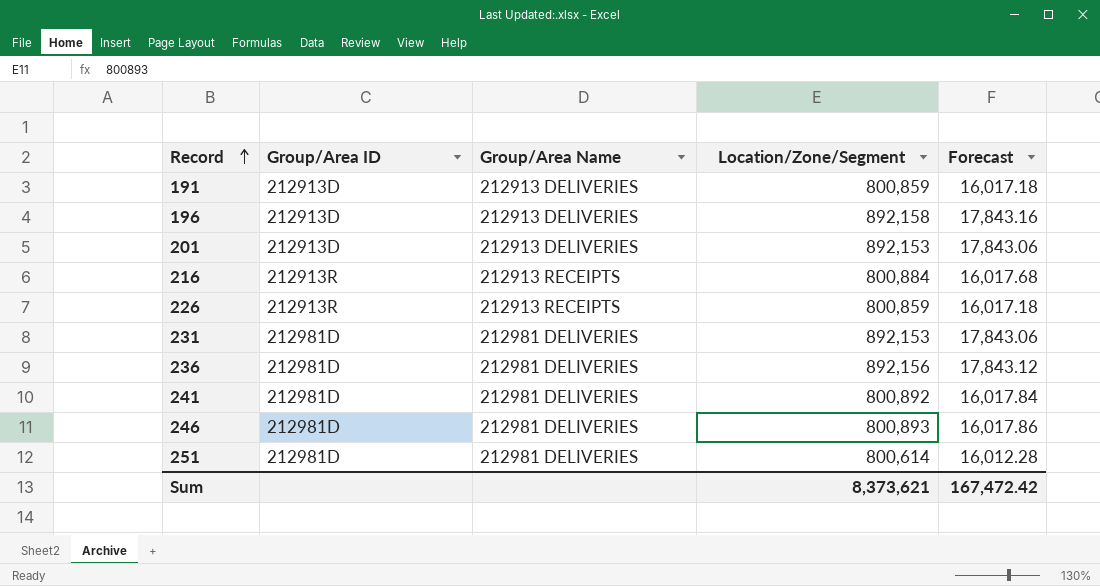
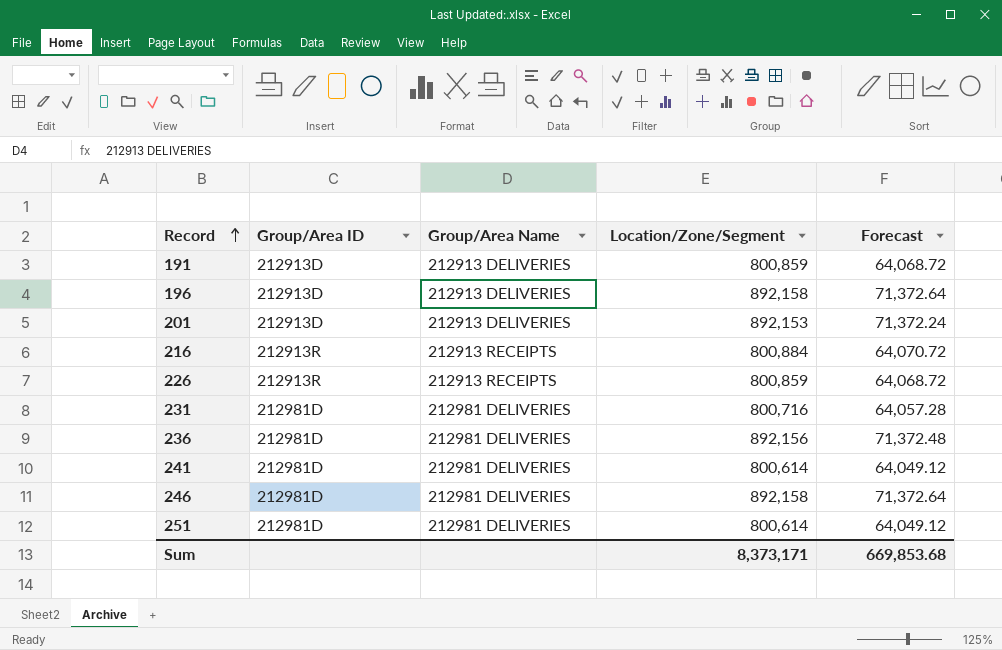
column Forecast | formula: [Location/Zone/Segment] * 0.02 -> [Location/Zone/Segment] * 0.08
231 | Location/Zone/Segment: 892,153 -> 800,716
241 | Location/Zone/Segment: 800,892 -> 800,614
246 | Location/Zone/Segment: 800,893 -> 892,158
Sum | Location/Zone/Segment: 8,373,621 -> 8,373,171
Sum | Forecast: 167,472.42 -> 669,853.68

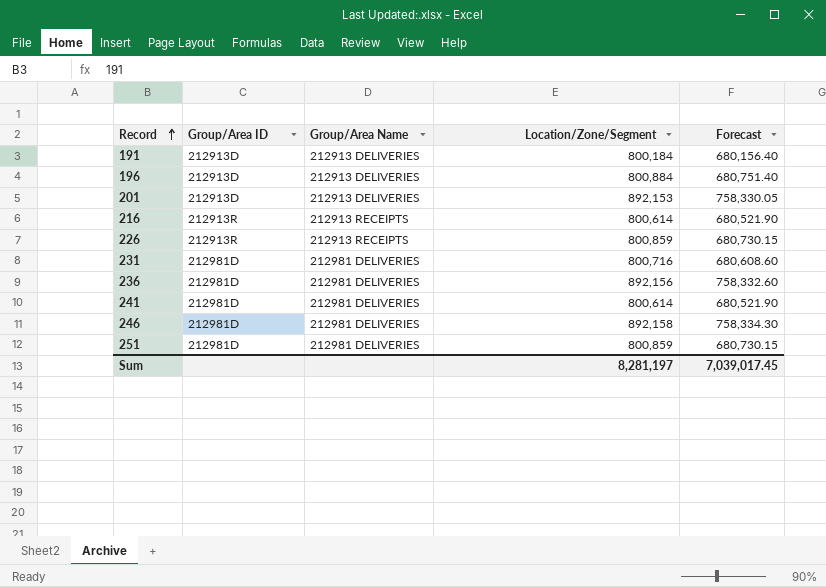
column Forecast | formula: [Location/Zone/Segment] * 0.08 -> [Location/Zone/Segment] * 0.85
191 | Location/Zone/Segment: 800,859 -> 800,184
196 | Location/Zone/Segment: 892,158 -> 800,884
216 | Location/Zone/Segment: 800,884 -> 800,614
251 | Location/Zone/Segment: 800,614 -> 800,859
Sum | Location/Zone/Segment: 8,373,171 -> 8,281,197
Sum | Forecast: 669,853.68 -> 7,039,017.45

